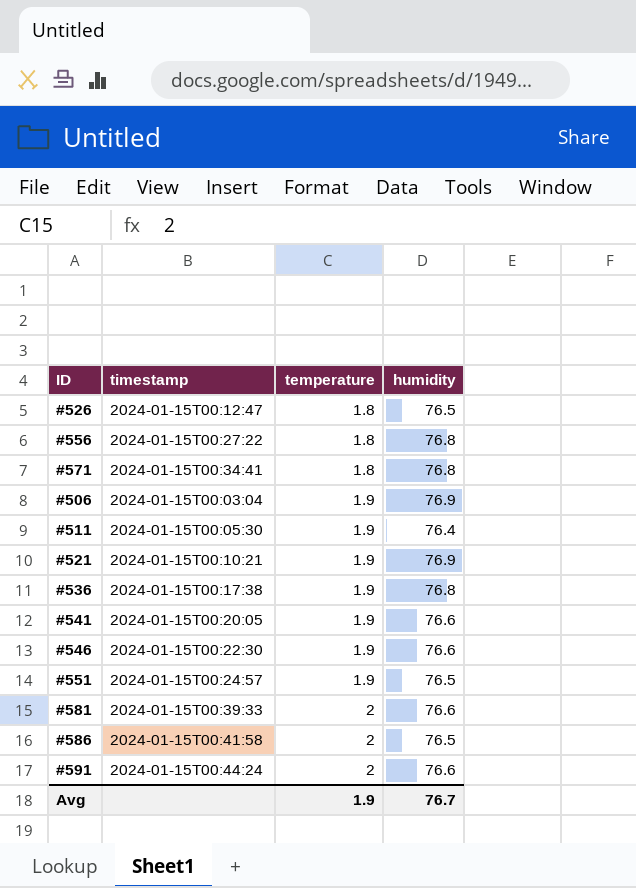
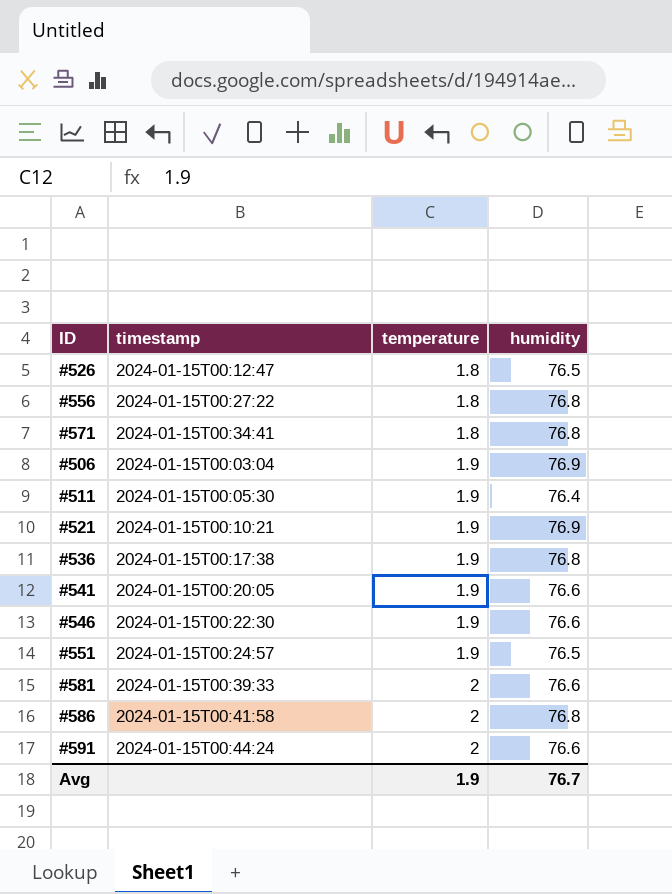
#586 | humidity: 76.5 -> 76.8

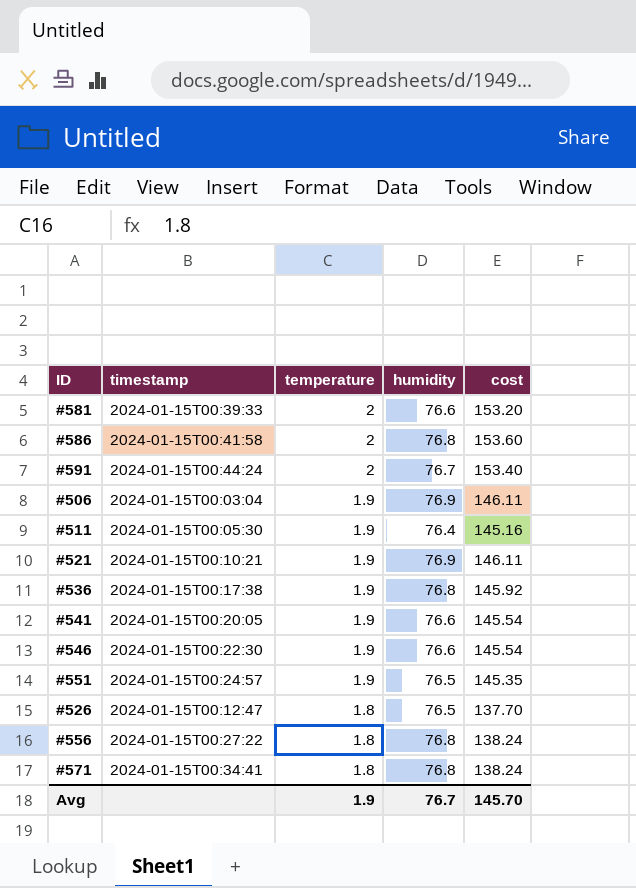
row order: temperature ascending -> temperature descending
column cost | formula: none -> [temperature] * [humidity]
#591 | humidity: 76.6 -> 76.7

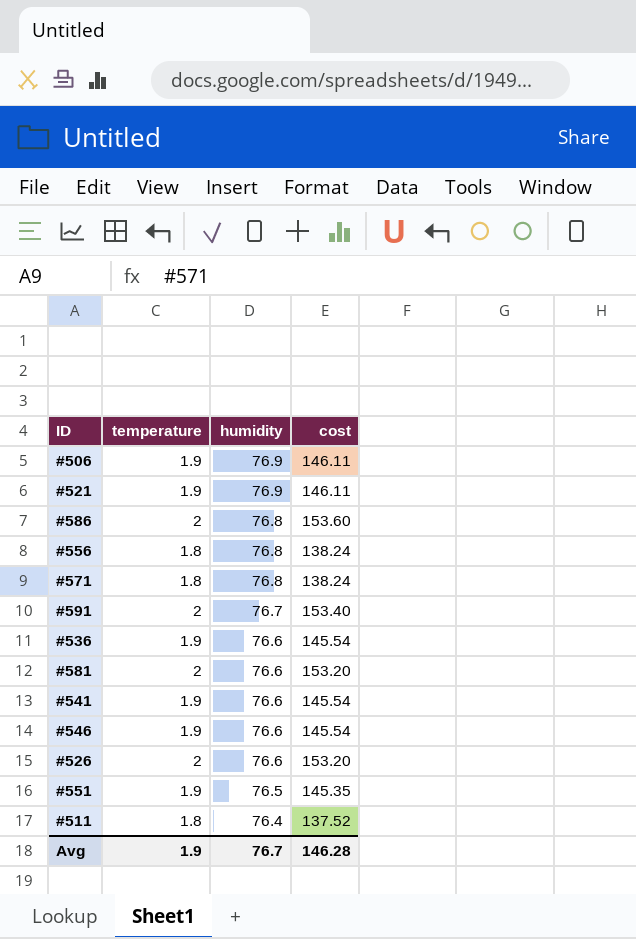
row order: temperature descending -> humidity descending
column timestamp | position: 2 -> none
#536 | humidity: 76.8 -> 76.6
#536 | cost: 145.92 -> 145.54
#526 | temperature: 1.8 -> 2
#526 | humidity: 76.5 -> 76.6
#526 | cost: 137.70 -> 153.20
#511 | temperature: 1.9 -> 1.8
#511 | cost: 145.16 -> 137.52
Avg | cost: 145.70 -> 146.28

